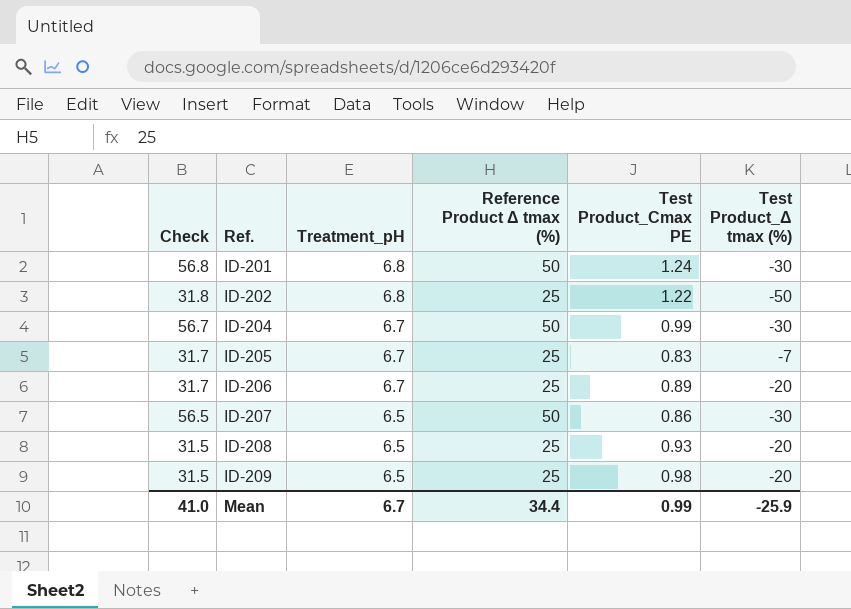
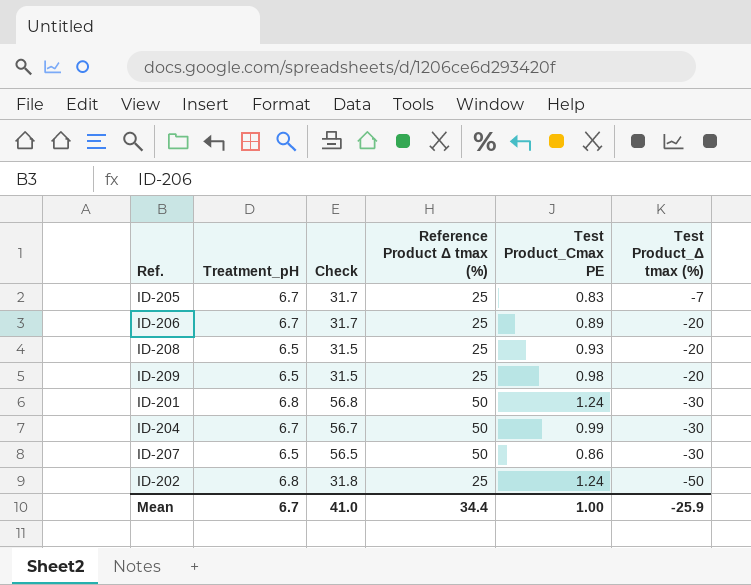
row order: Ref. ascending -> Test Product_Δ tmax (%) descending
column Check | position: 1 -> 3
ID-202 | Test Product_Cmax PE: 1.22 -> 1.24
Mean | Test Product_Cmax PE: 0.99 -> 1.00

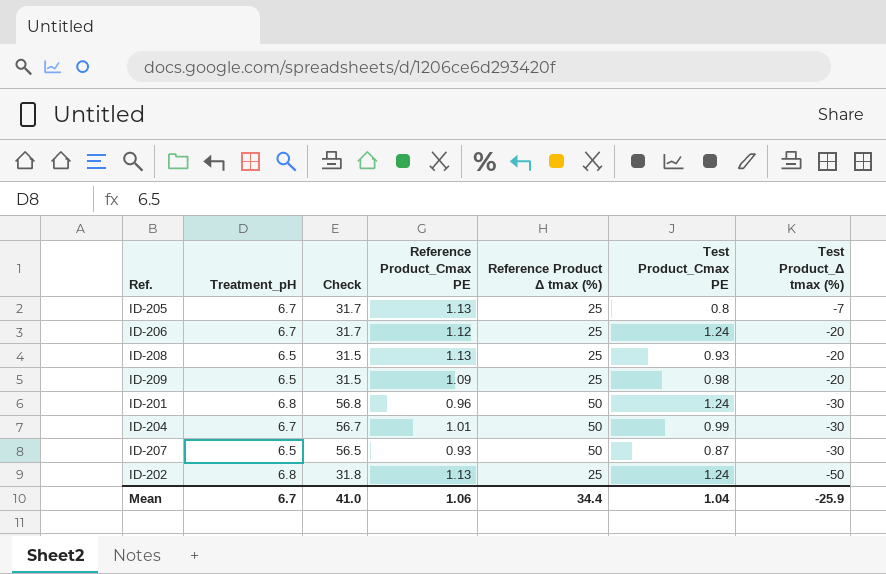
column Reference Product_Cmax PE | position: none -> 4
ID-205 | Test Product_Cmax PE: 0.83 -> 0.8
ID-206 | Test Product_Cmax PE: 0.89 -> 1.24
ID-207 | Test Product_Cmax PE: 0.86 -> 0.87
Mean | Test Product_Cmax PE: 1.00 -> 1.04

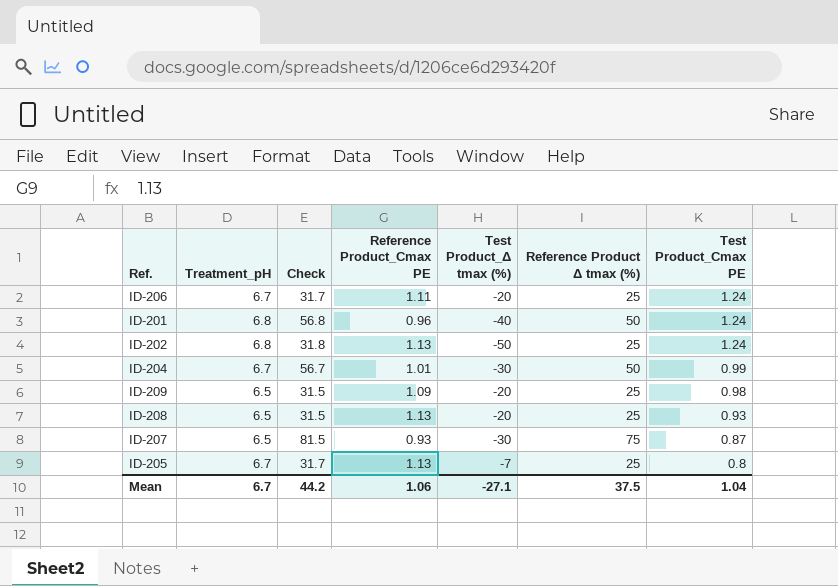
row order: Test Product_Δ tmax (%) descending -> Test Product_Cmax PE descending
column Test Product_Δ tmax (%) | position: 7 -> 5
ID-206 | Reference Product_Cmax PE: 1.12 -> 1.11
ID-201 | Test Product_Δ tmax (%): -30 -> -40
ID-207 | Check: 56.5 -> 81.5
ID-207 | Reference Product Δ tmax (%): 50 -> 75
Mean | Check: 41.0 -> 44.2
Mean | Test Product_Δ tmax (%): -25.9 -> -27.1
Mean | Reference Product Δ tmax (%): 34.4 -> 37.5

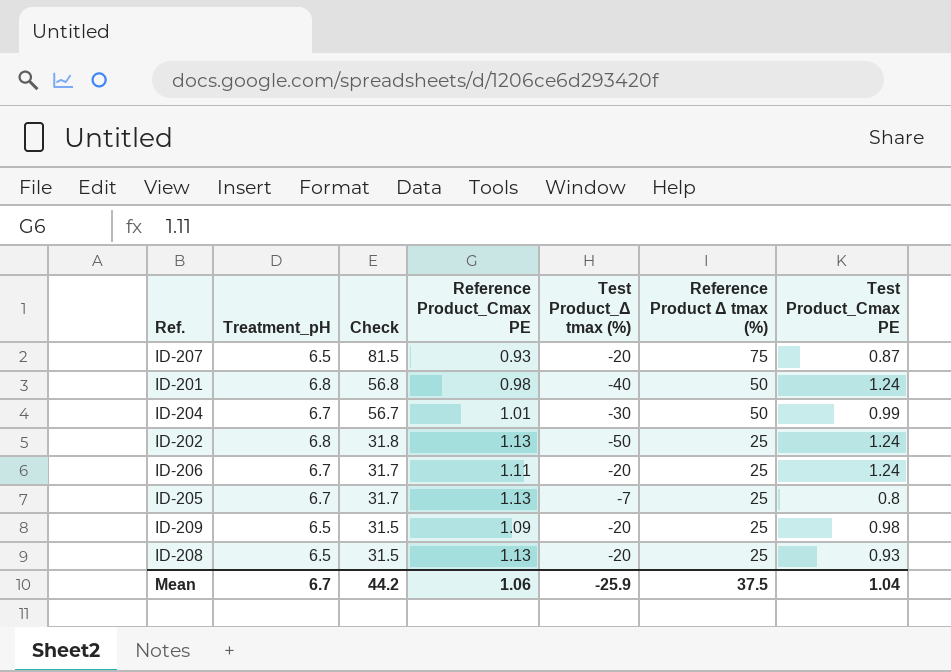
row order: Test Product_Cmax PE descending -> Check descending
ID-207 | Test Product_Δ tmax (%): -30 -> -20
ID-201 | Reference Product_Cmax PE: 0.96 -> 0.98
Mean | Test Product_Δ tmax (%): -27.1 -> -25.9

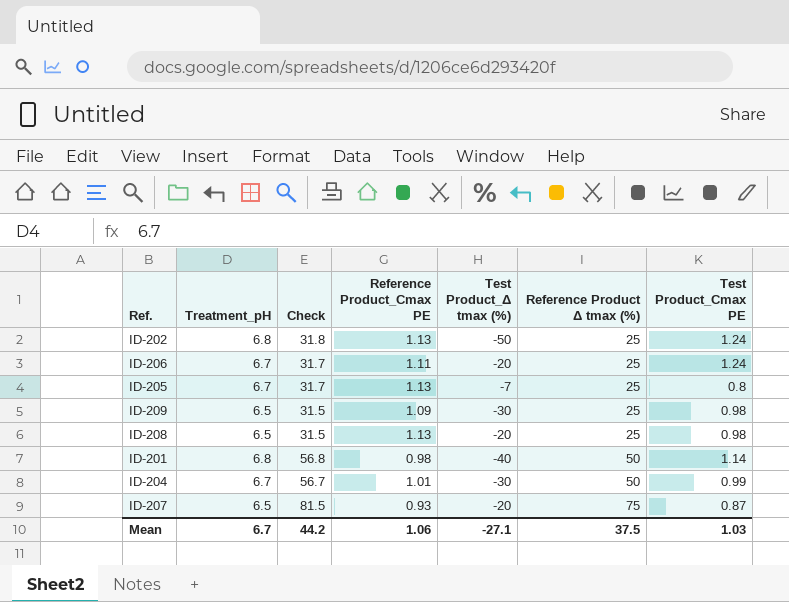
row order: Check descending -> Reference Product Δ tmax (%) ascending
ID-209 | Test Product_Δ tmax (%): -20 -> -30
ID-208 | Test Product_Cmax PE: 0.93 -> 0.98
ID-201 | Test Product_Cmax PE: 1.24 -> 1.14
Mean | Test Product_Δ tmax (%): -25.9 -> -27.1
Mean | Test Product_Cmax PE: 1.04 -> 1.03

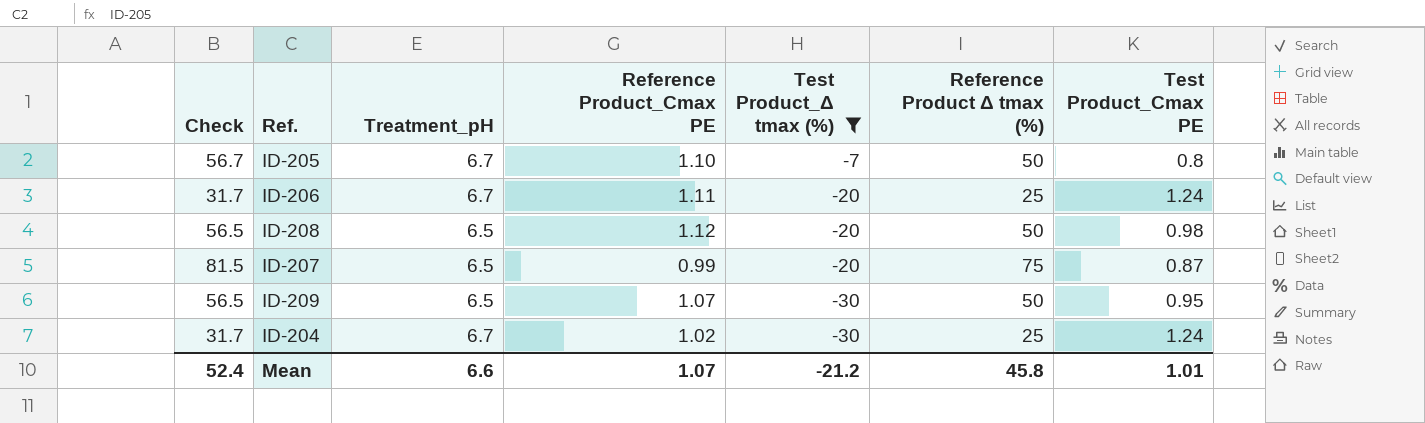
filter: none -> Test Product_Δ tmax (%) >= -30
row order: Reference Product Δ tmax (%) ascending -> Test Product_Δ tmax (%) descending
column Check | position: 3 -> 1
ID-205 | Check: 31.7 -> 56.7
ID-205 | Reference Product_Cmax PE: 1.13 -> 1.10
ID-205 | Reference Product Δ tmax (%): 25 -> 50
ID-208 | Check: 31.5 -> 56.5
ID-208 | Reference Product_Cmax PE: 1.13 -> 1.12
ID-208 | Reference Product Δ tmax (%): 25 -> 50
ID-207 | Reference Product_Cmax PE: 0.93 -> 0.99
ID-209 | Check: 31.5 -> 56.5
ID-209 | Reference Product_Cmax PE: 1.09 -> 1.07
ID-209 | Reference Product Δ tmax (%): 25 -> 50
ID-209 | Test Product_Cmax PE: 0.98 -> 0.95
ID-204 | Check: 56.7 -> 31.7
ID-204 | Reference Product_Cmax PE: 1.01 -> 1.02
ID-204 | Reference Product Δ tmax (%): 50 -> 25
ID-204 | Test Product_Cmax PE: 0.99 -> 1.24
Mean | Check: 44.2 -> 52.4
Mean | Treatment_pH: 6.7 -> 6.6
Mean | Reference Product_Cmax PE: 1.06 -> 1.07
Mean | Test Product_Δ tmax (%): -27.1 -> -21.2
Mean | Reference Product Δ tmax (%): 37.5 -> 45.8
Mean | Test Product_Cmax PE: 1.03 -> 1.01

